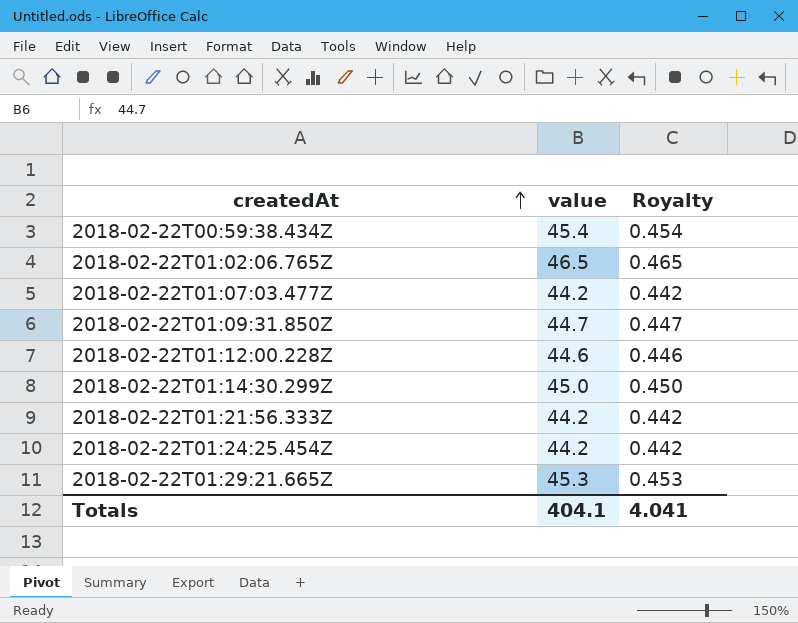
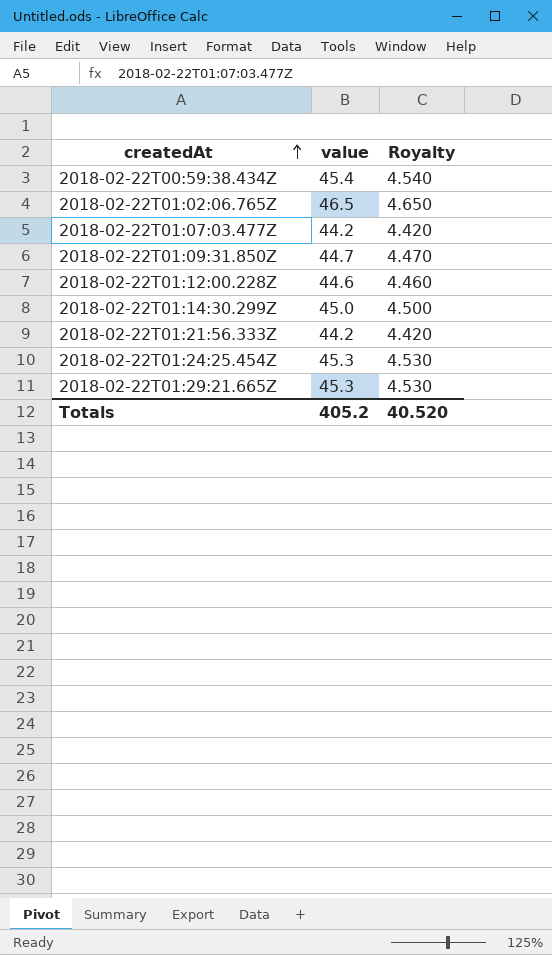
column Royalty | formula: [value] * 0.01 -> [value] * 0.1
2018-02-22T01:24:25.454Z | value: 44.2 -> 45.3
Totals | value: 404.1 -> 405.2
Totals | Royalty: 4.041 -> 40.520

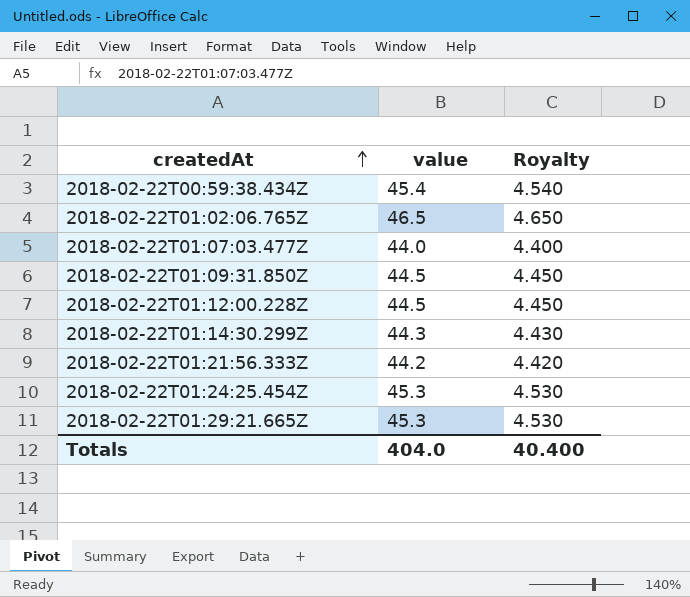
2018-02-22T01:07:03.477Z | value: 44.2 -> 44.0
2018-02-22T01:07:03.477Z | Royalty: 4.420 -> 4.400
2018-02-22T01:09:31.850Z | value: 44.7 -> 44.5
2018-02-22T01:09:31.850Z | Royalty: 4.470 -> 4.450
2018-02-22T01:12:00.228Z | value: 44.6 -> 44.5
2018-02-22T01:12:00.228Z | Royalty: 4.460 -> 4.450
2018-02-22T01:14:30.299Z | value: 45.0 -> 44.3
2018-02-22T01:14:30.299Z | Royalty: 4.500 -> 4.430
Totals | value: 405.2 -> 404.0
Totals | Royalty: 40.520 -> 40.400

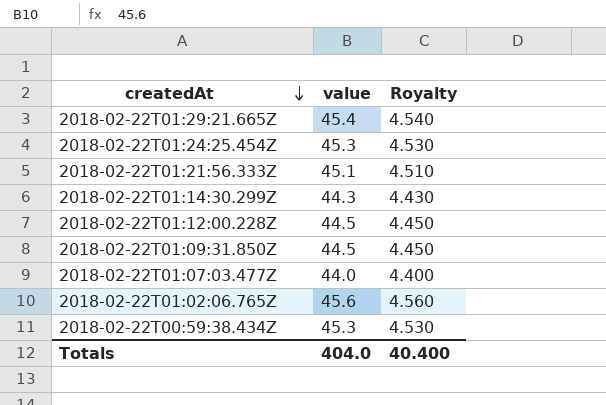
row order: createdAt ascending -> createdAt descending
2018-02-22T01:29:21.665Z | value: 45.3 -> 45.4
2018-02-22T01:29:21.665Z | Royalty: 4.530 -> 4.540
2018-02-22T01:21:56.333Z | value: 44.2 -> 45.1
2018-02-22T01:21:56.333Z | Royalty: 4.420 -> 4.510
2018-02-22T01:02:06.765Z | value: 46.5 -> 45.6
2018-02-22T01:02:06.765Z | Royalty: 4.650 -> 4.560
2018-02-22T00:59:38.434Z | value: 45.4 -> 45.3
2018-02-22T00:59:38.434Z | Royalty: 4.540 -> 4.530

